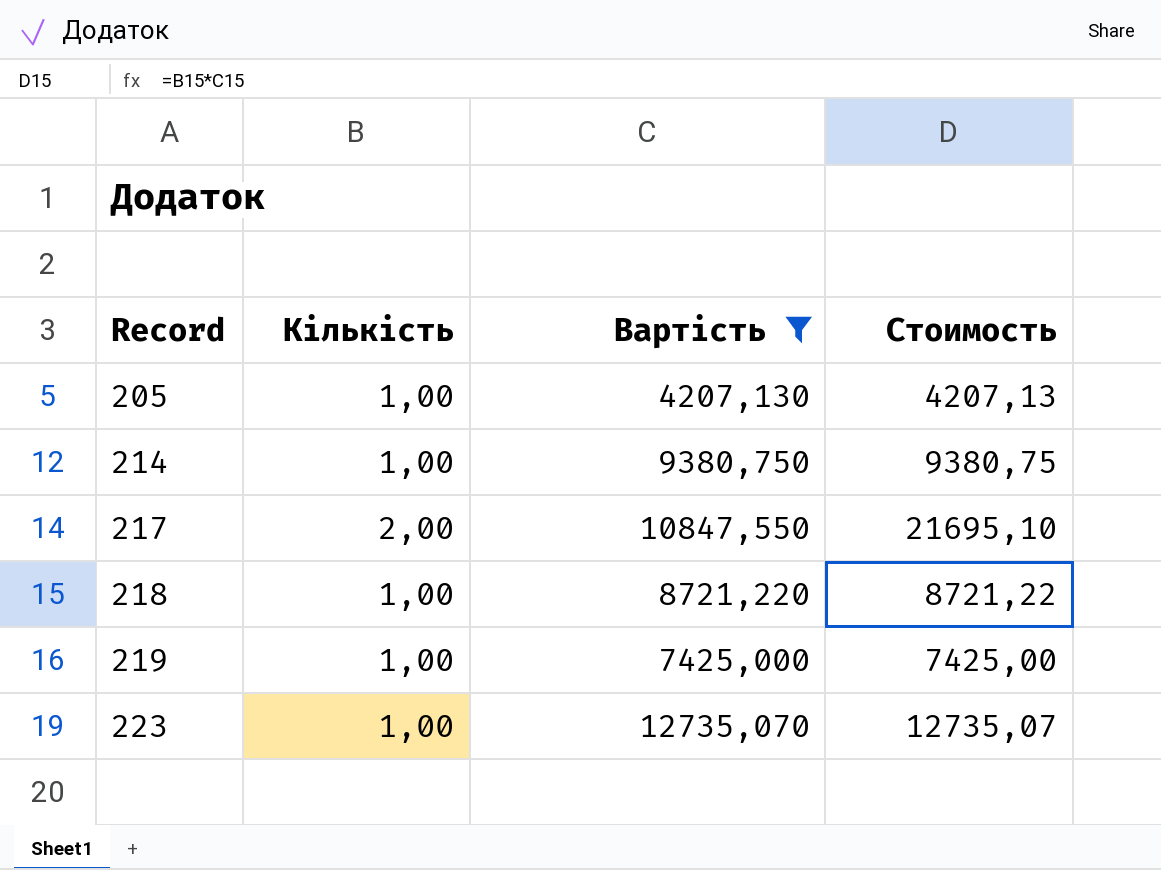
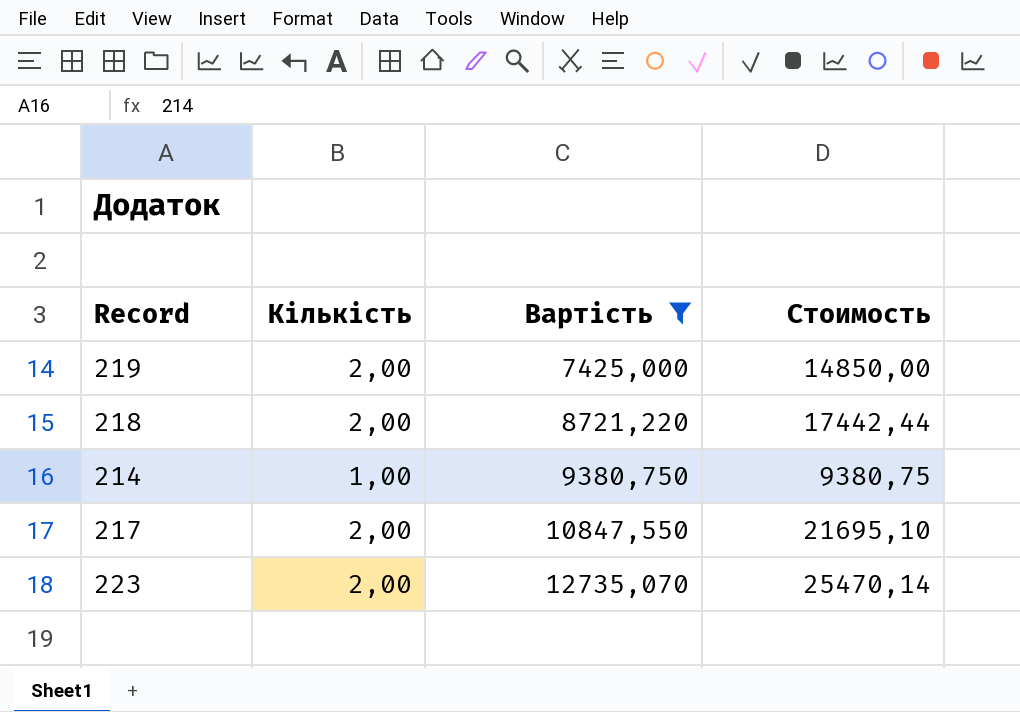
row order: Record ascending -> Вартість ascending
row 205: 1,00 | 4207,130 | 4207,13 -> none
219 | Кількість: 1,00 -> 2,00
219 | Стоимость: 7425,00 -> 14850,00
218 | Кількість: 1,00 -> 2,00
218 | Стоимость: 8721,22 -> 17442,44
223 | Кількість: 1,00 -> 2,00
223 | Стоимость: 12735,07 -> 25470,14

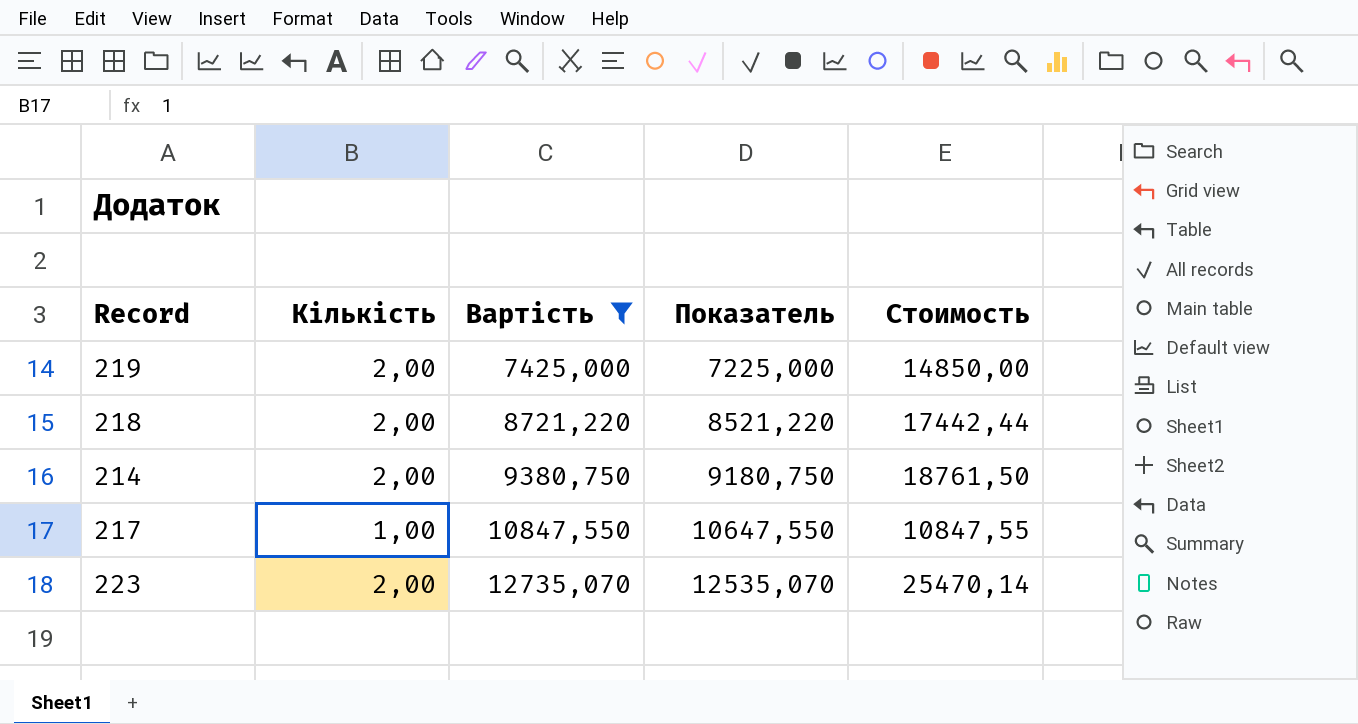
column Показатель | formula: none -> [Вартість] - 200
214 | Кількість: 1,00 -> 2,00
214 | Стоимость: 9380,75 -> 18761,50
217 | Кількість: 2,00 -> 1,00
217 | Стоимость: 21695,10 -> 10847,55

